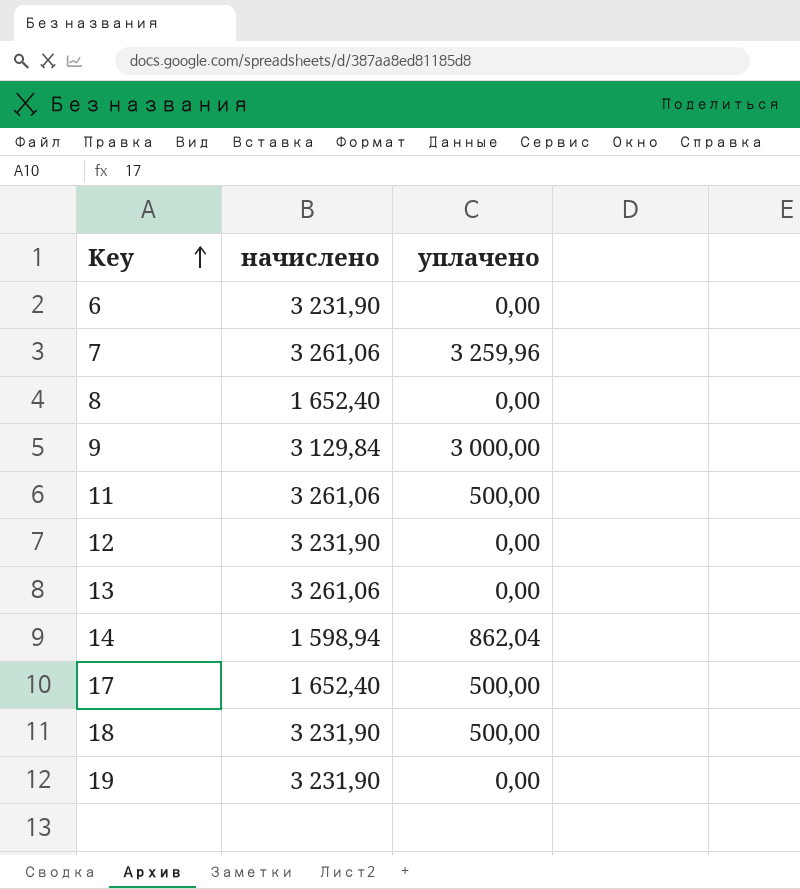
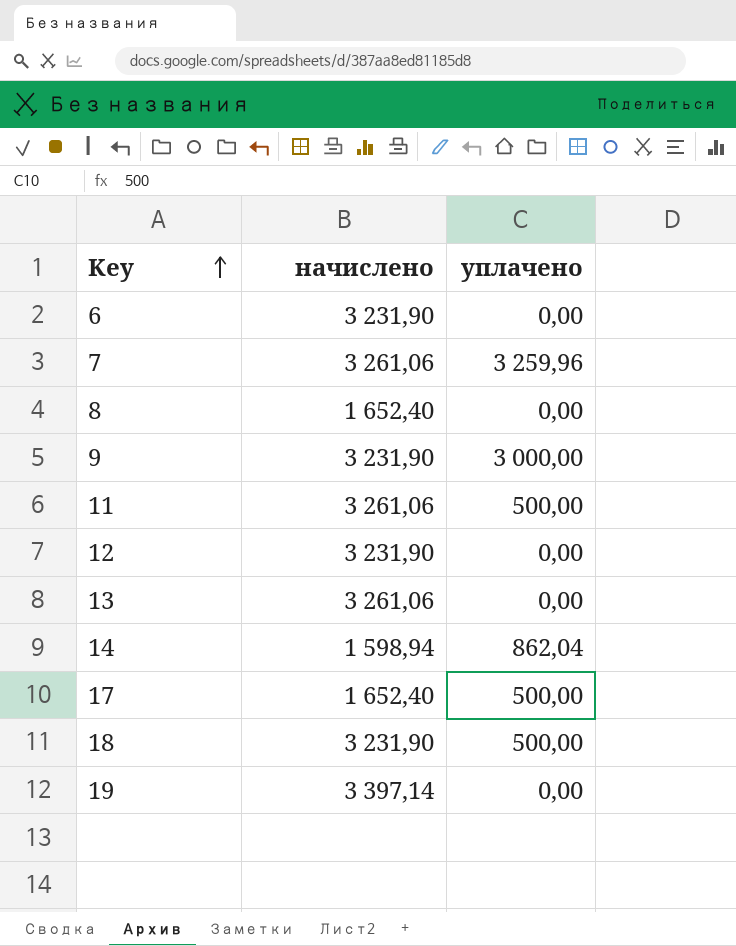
9 | начислено: 3 129,84 -> 3 231,90
19 | начислено: 3 231,90 -> 3 397,14

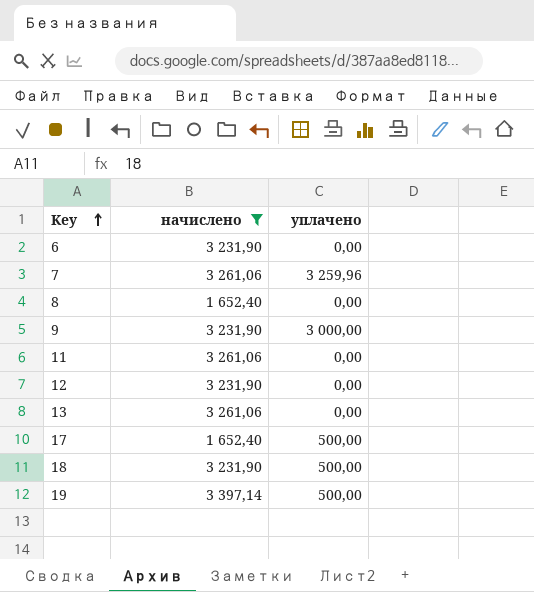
filter: none -> начислено != 1 598,94
11 | уплачено: 500,00 -> 0,00
19 | уплачено: 0,00 -> 500,00

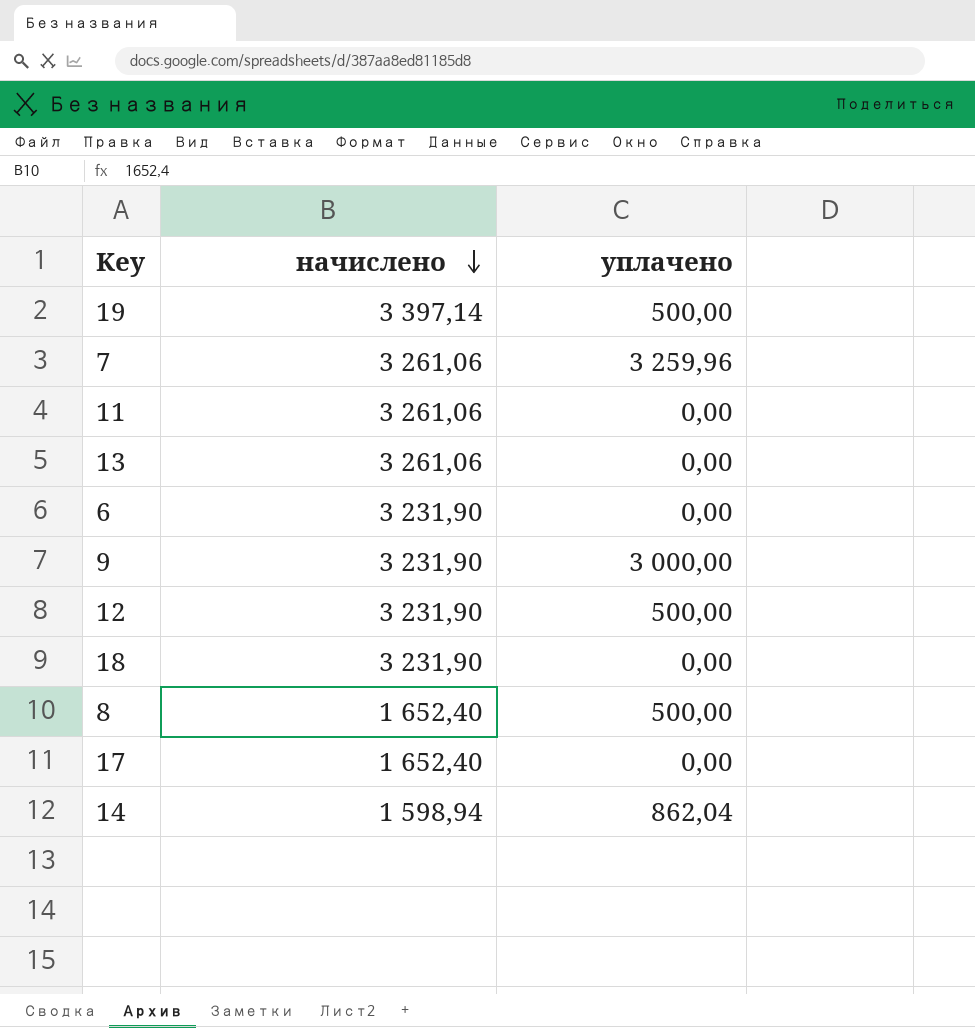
filter: начислено != 1 598,94 -> none
row order: Key ascending -> начислено descending
12 | уплачено: 0,00 -> 500,00
18 | уплачено: 500,00 -> 0,00
8 | уплачено: 0,00 -> 500,00
17 | уплачено: 500,00 -> 0,00

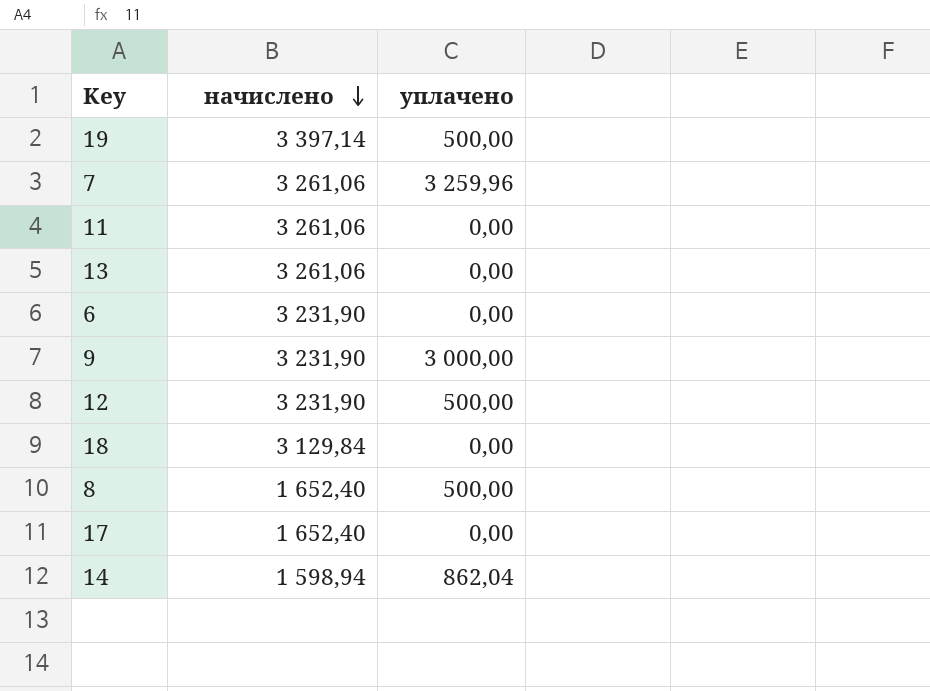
18 | начислено: 3 231,90 -> 3 129,84

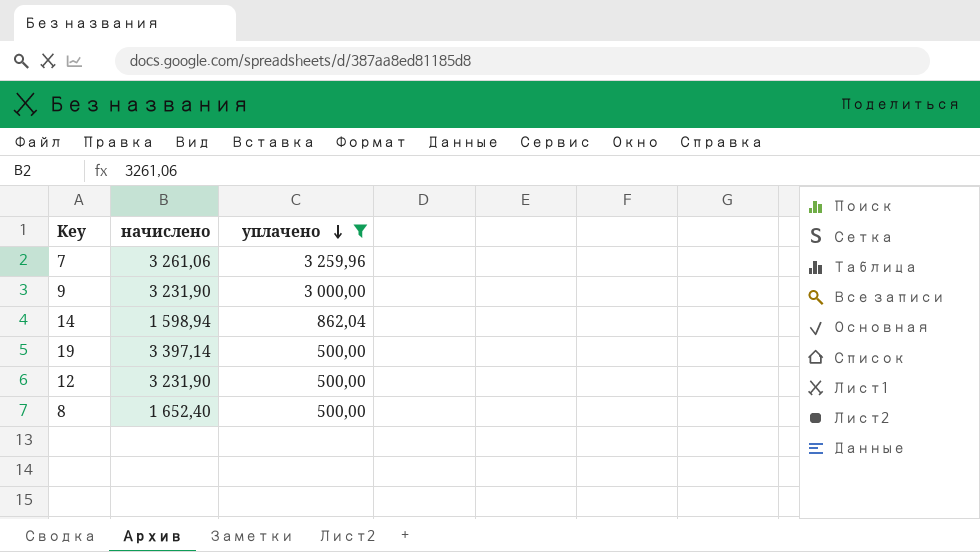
filter: none -> уплачено != 0,00
row order: начислено descending -> уплачено descending

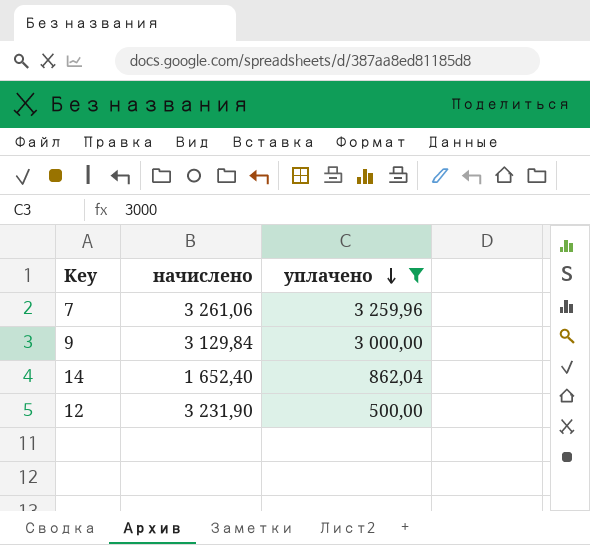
row 19: 3 397,14 | 500,00 -> none
row 8: 1 652,40 | 500,00 -> none
9 | начислено: 3 231,90 -> 3 129,84
14 | начислено: 1 598,94 -> 1 652,40

